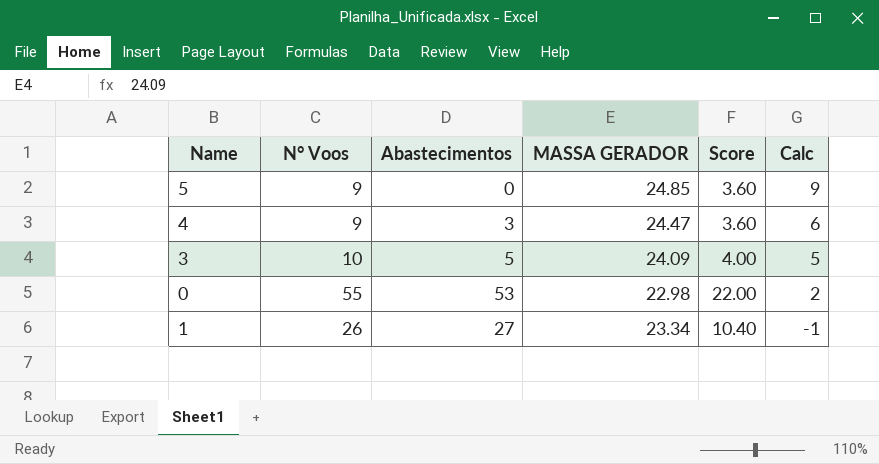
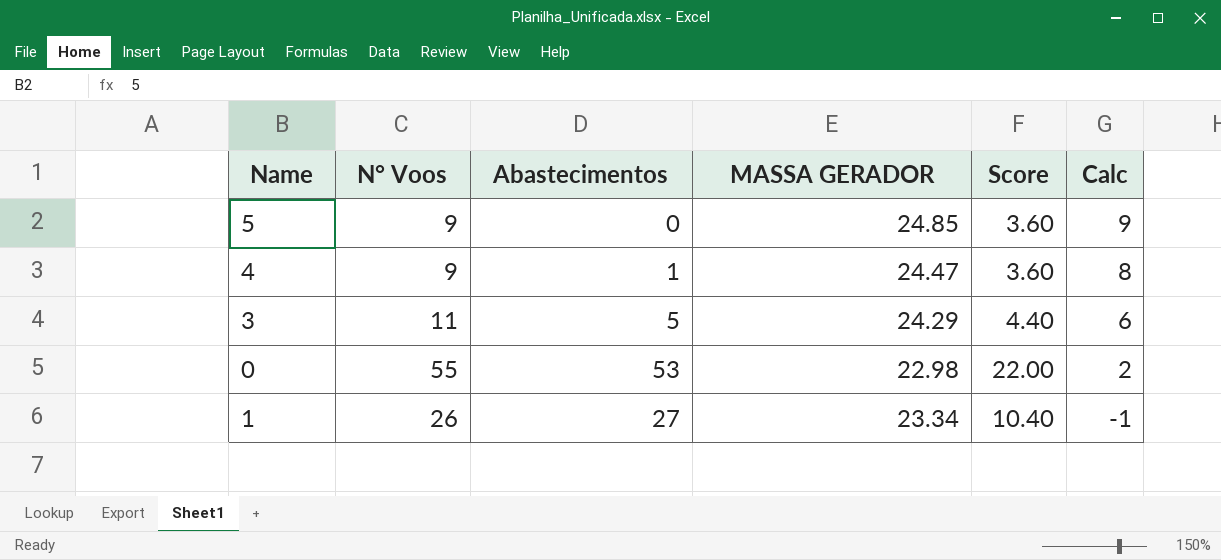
4 | Abastecimentos: 3 -> 1
4 | Calc: 6 -> 8
3 | N° Voos: 10 -> 11
3 | MASSA GERADOR: 24.09 -> 24.29
3 | Score: 4.00 -> 4.40
3 | Calc: 5 -> 6

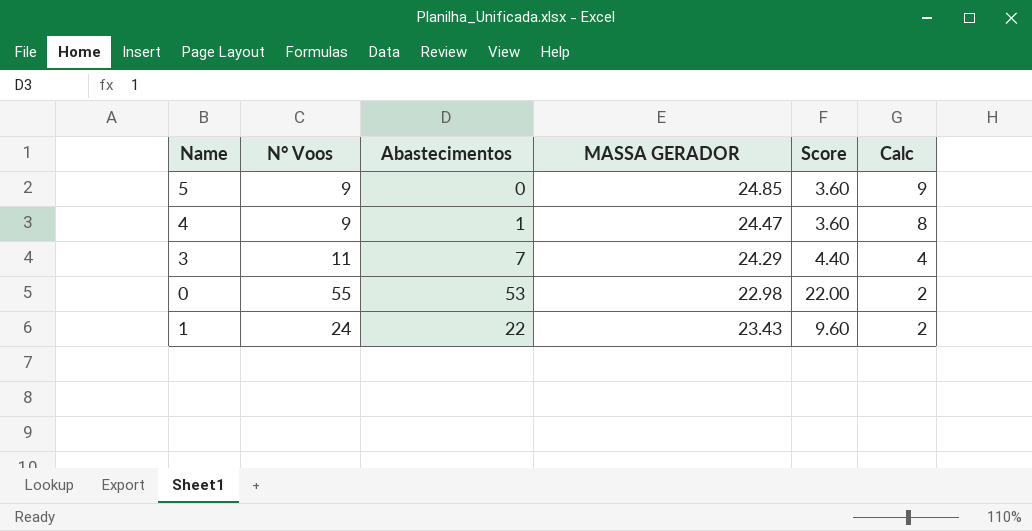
3 | Abastecimentos: 5 -> 7
3 | Calc: 6 -> 4
1 | N° Voos: 26 -> 24
1 | Abastecimentos: 27 -> 22
1 | MASSA GERADOR: 23.34 -> 23.43
1 | Score: 10.40 -> 9.60
1 | Calc: -1 -> 2

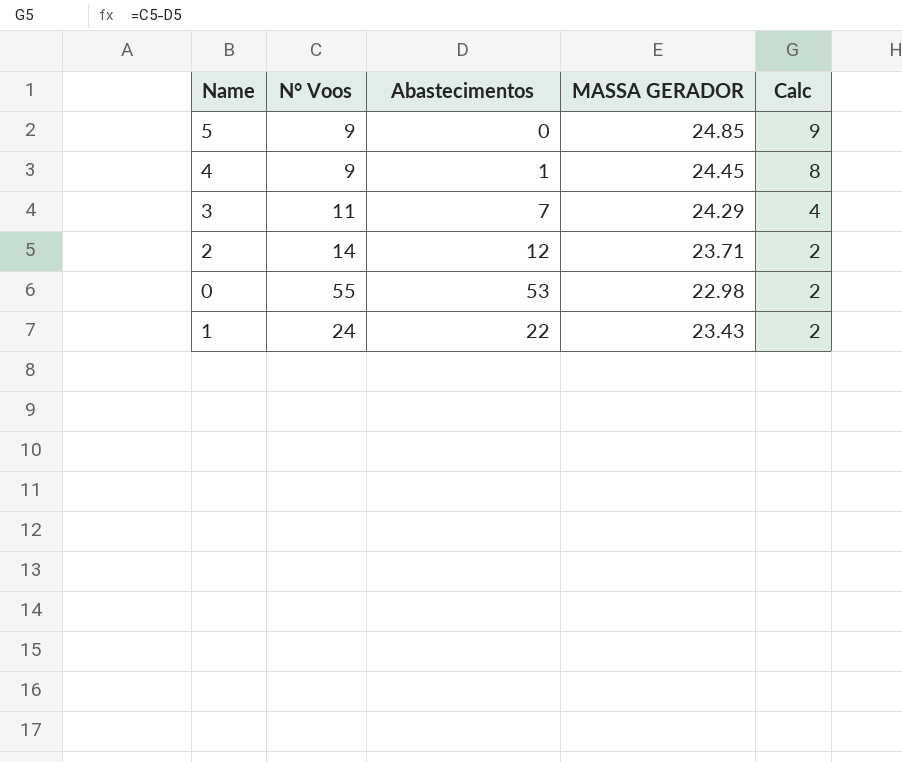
column Score | formula: [N° Voos] * 0.4 -> none
4 | MASSA GERADOR: 24.47 -> 24.45
row 2: none -> 14 | 12 | 23.71 | 2

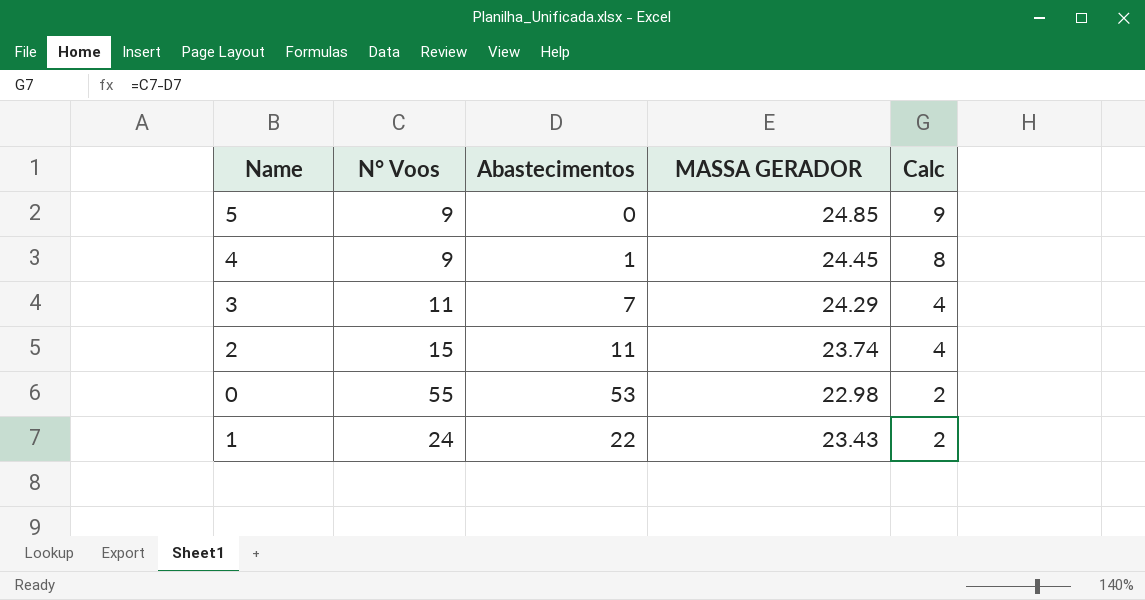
2 | N° Voos: 14 -> 15
2 | Abastecimentos: 12 -> 11
2 | MASSA GERADOR: 23.71 -> 23.74
2 | Calc: 2 -> 4

